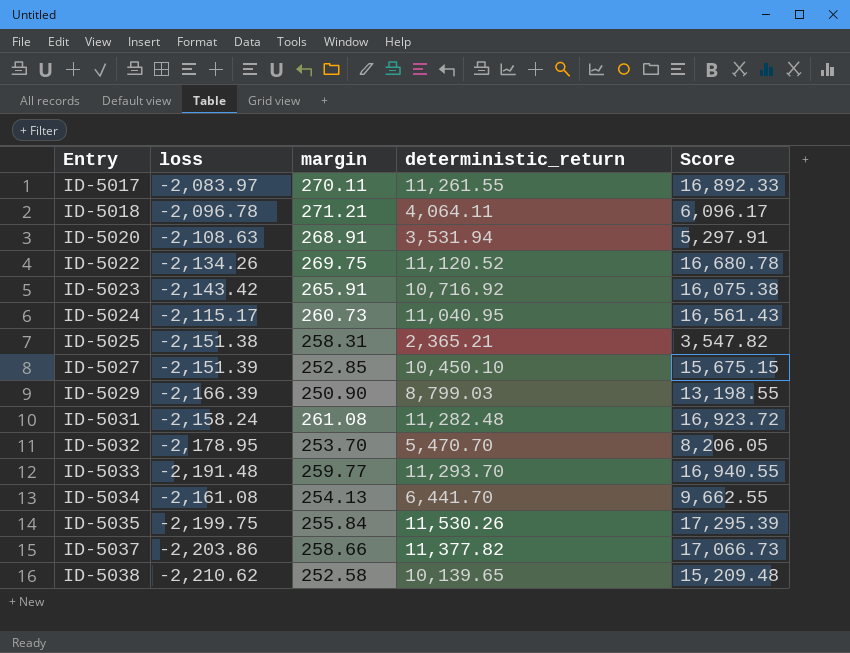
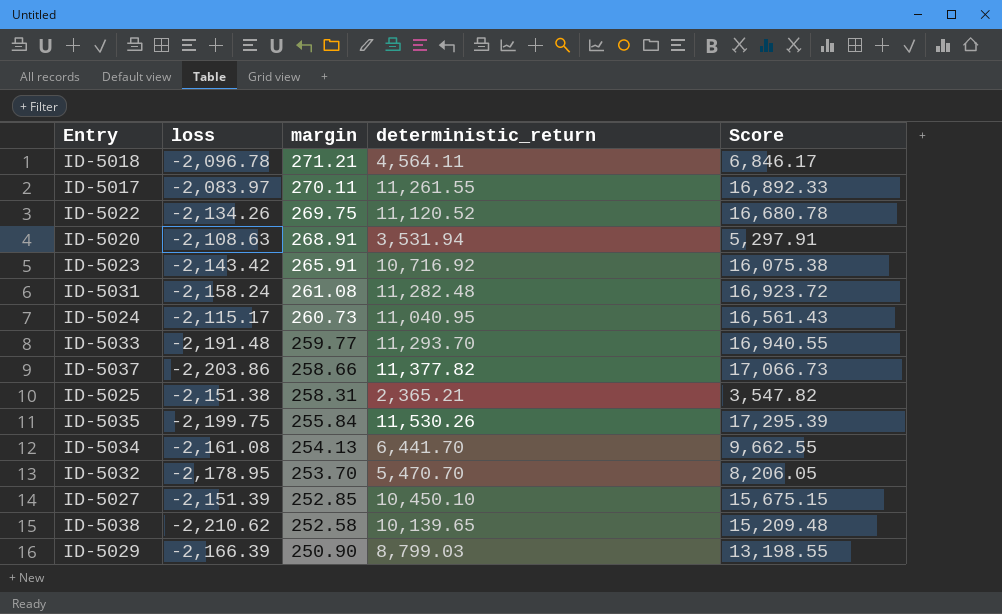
row order: Entry ascending -> margin descending
ID-5018 | deterministic_return: 4,064.11 -> 4,564.11
ID-5018 | Score: 6,096.17 -> 6,846.17

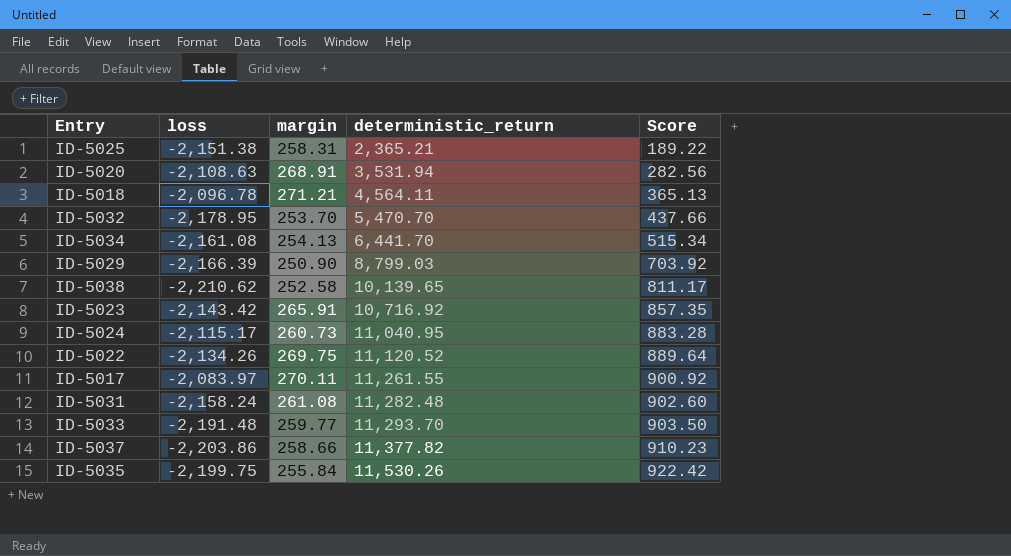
row order: margin descending -> deterministic_return ascending
column Score | formula: [deterministic_return] * 1.5 -> [deterministic_return] * 0.08
row ID-5027: -2,151.39 | 252.85 | 10,450.10 | 15,675.15 -> none

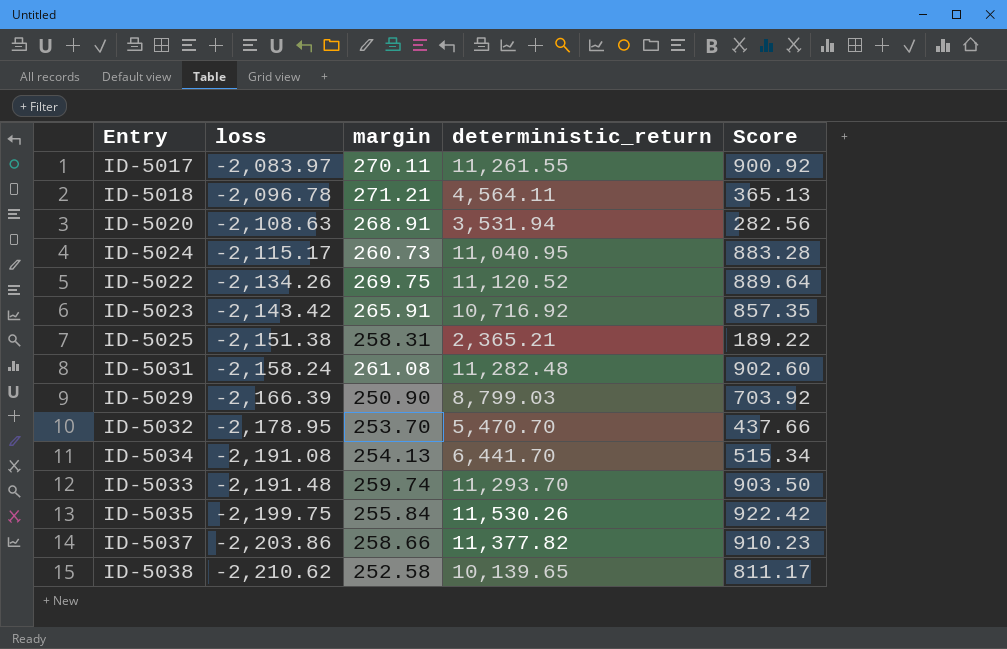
row order: deterministic_return ascending -> loss descending
ID-5034 | loss: -2,161.08 -> -2,191.08
ID-5033 | margin: 259.77 -> 259.74

